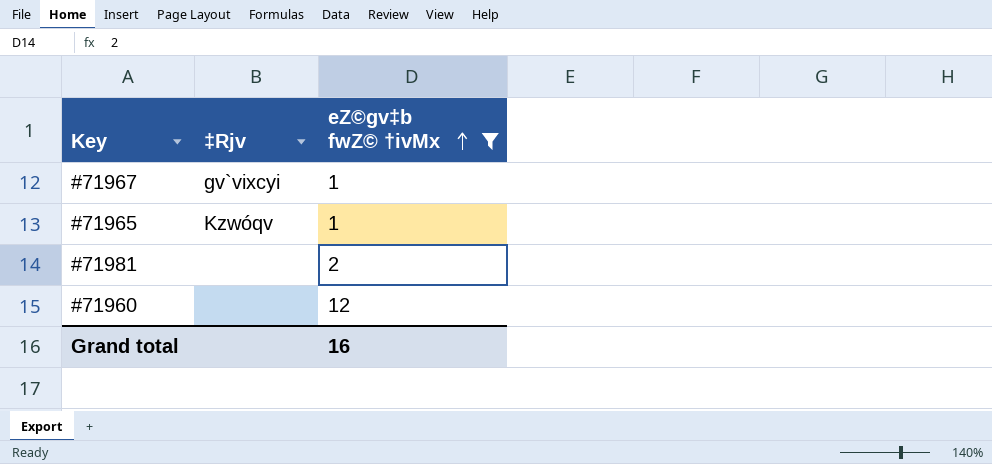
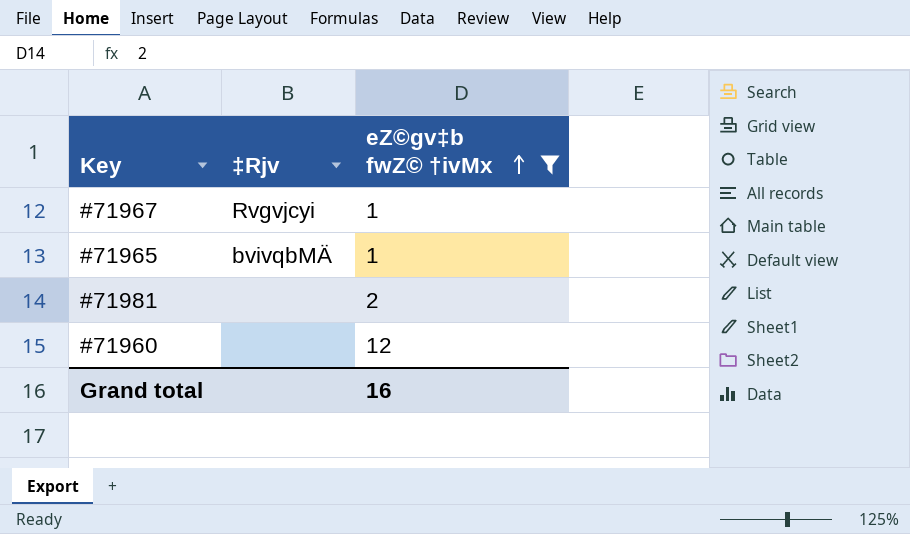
#71967 | ‡Rjv: gv`vixcyi -> Rvgvjcyi
#71965 | ‡Rjv: Kzwóqv -> bvivqbMÄ

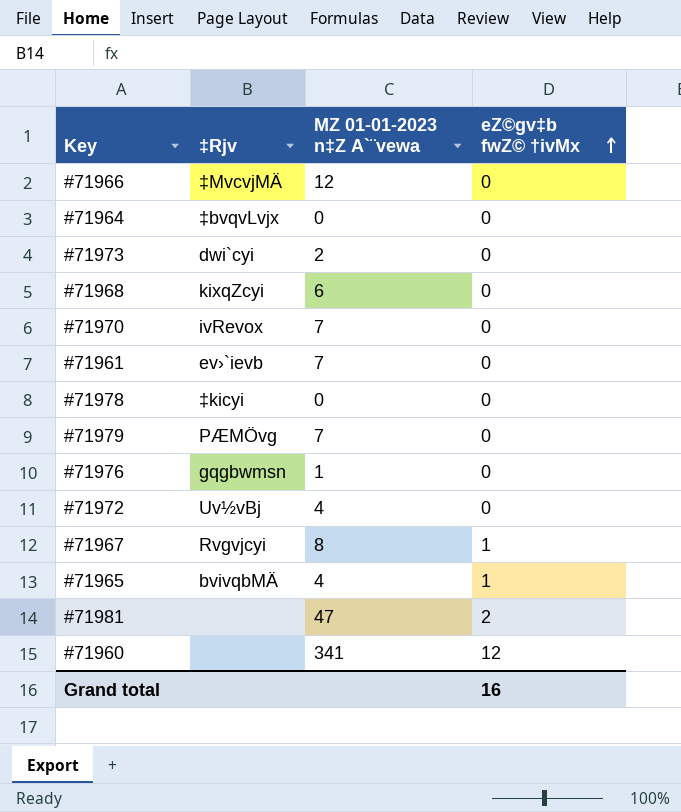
filter: eZ©gv‡b fwZ© †ivMx != 0 -> none
column MZ 01-01-2023 n‡Z A`¨vewa | position: none -> 3

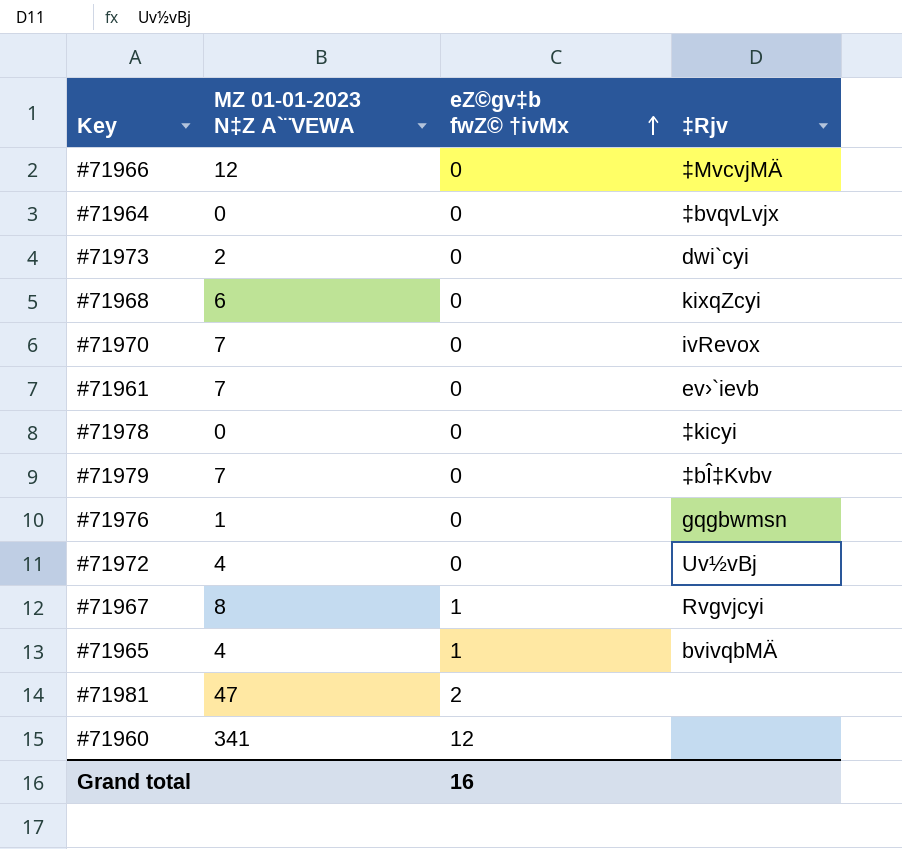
column name: MZ 01-01-2023 n‡Z A`¨vewa -> MZ 01-01-2023 N‡Z A`¨VEWA
column ‡Rjv | position: 2 -> 4
#71979 | ‡Rjv: PÆMÖvg -> ‡bÎ‡Kvbv

